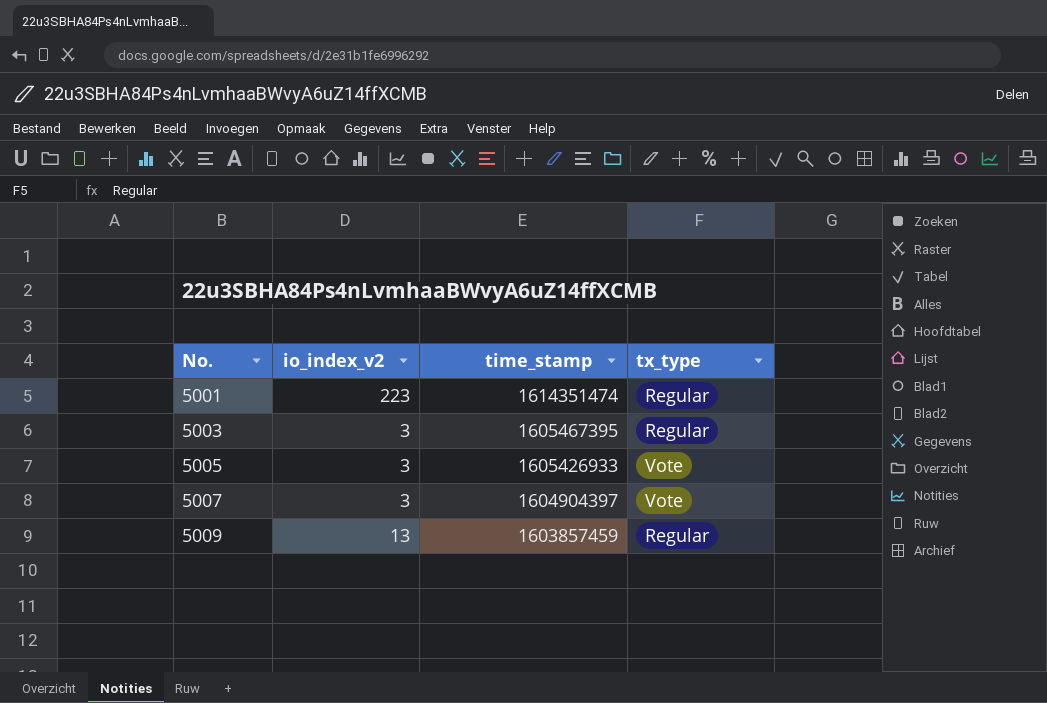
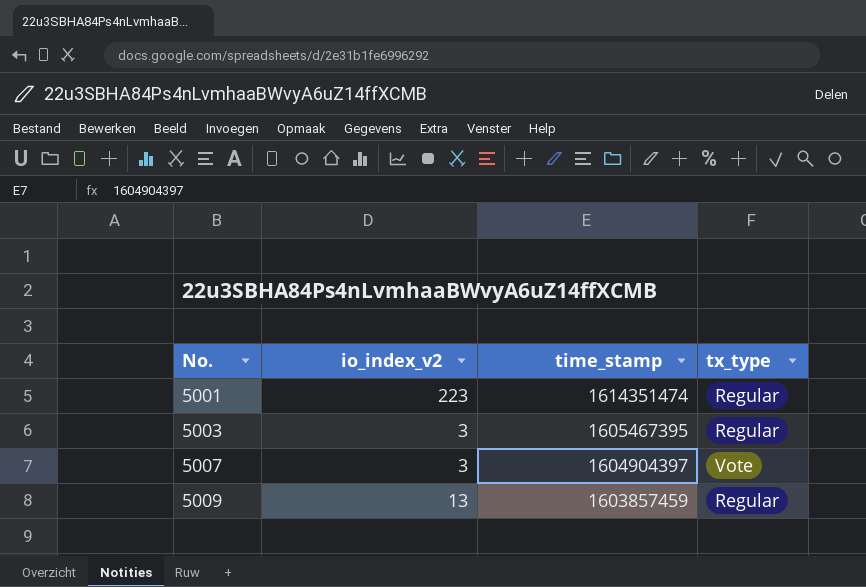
row 5005: 3 | 1605426933 | Vote -> none

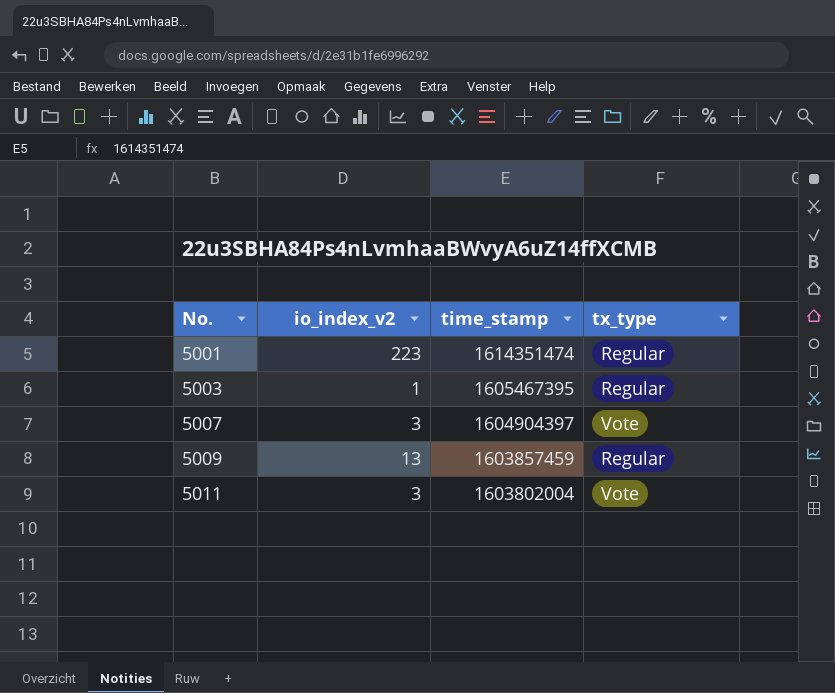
5003 | io_index_v2: 3 -> 1
row 5011: none -> 3 | 1603802004 | Vote

